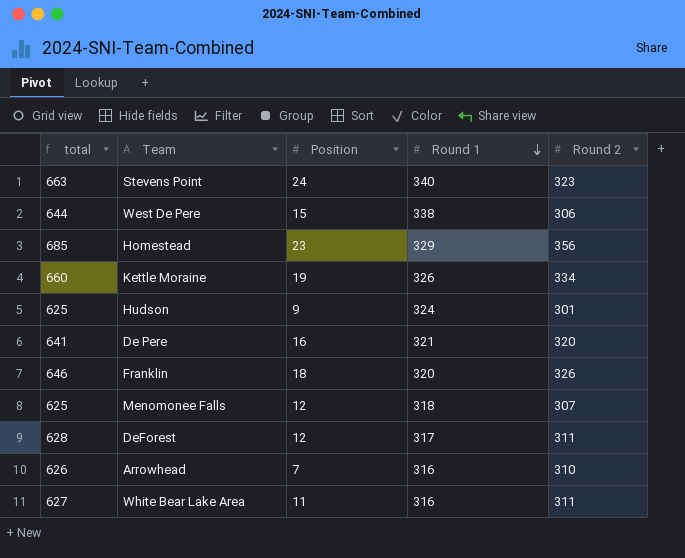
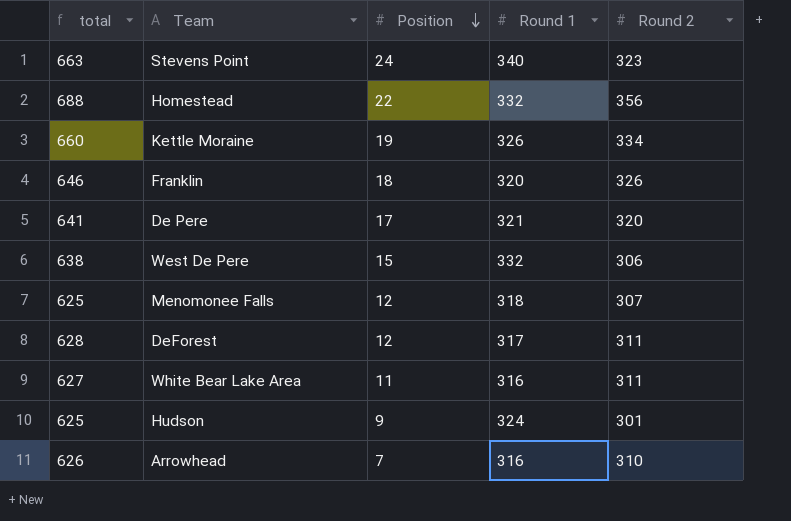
row order: Round 1 descending -> Position descending
Homestead | total: 685 -> 688
Homestead | Position: 23 -> 22
Homestead | Round 1: 329 -> 332
De Pere | Position: 16 -> 17
West De Pere | total: 644 -> 638
West De Pere | Round 1: 338 -> 332

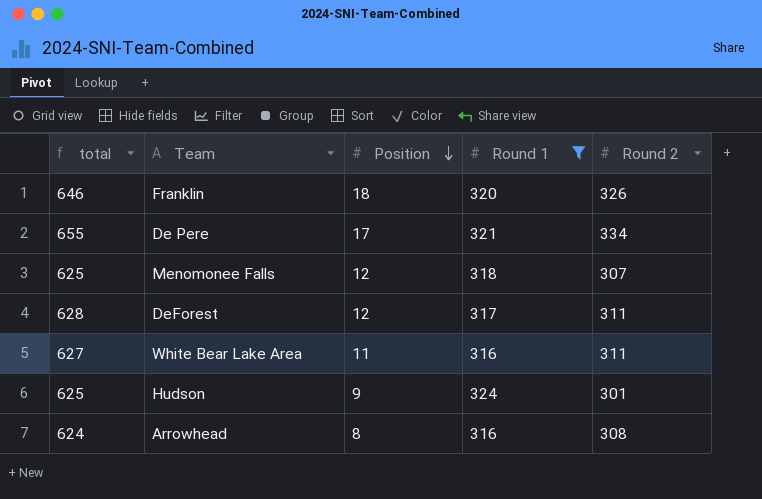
filter: none -> Round 1 <= 324
De Pere | total: 641 -> 655
De Pere | Round 2: 320 -> 334
Arrowhead | total: 626 -> 624
Arrowhead | Position: 7 -> 8
Arrowhead | Round 2: 310 -> 308

